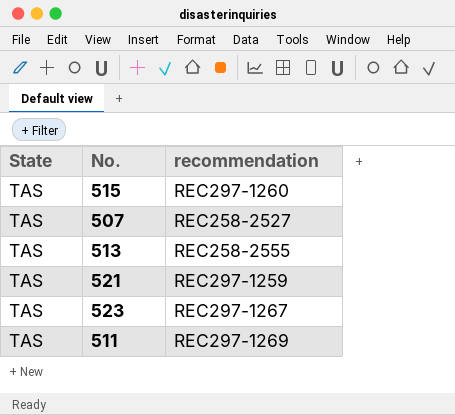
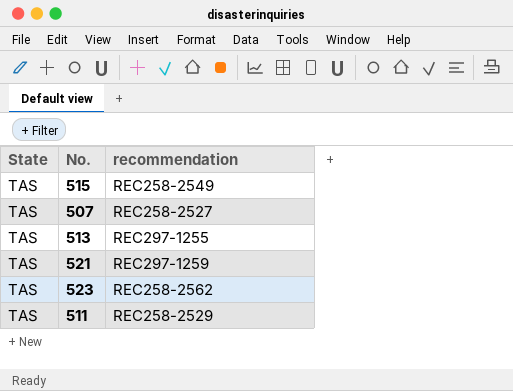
515 | recommendation: REC297-1260 -> REC258-2549
513 | recommendation: REC258-2555 -> REC297-1255
523 | recommendation: REC297-1267 -> REC258-2562
511 | recommendation: REC297-1269 -> REC258-2529

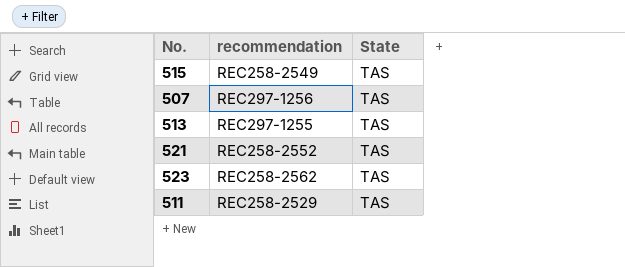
column State | position: 1 -> 3
507 | recommendation: REC258-2527 -> REC297-1256
521 | recommendation: REC297-1259 -> REC258-2552

